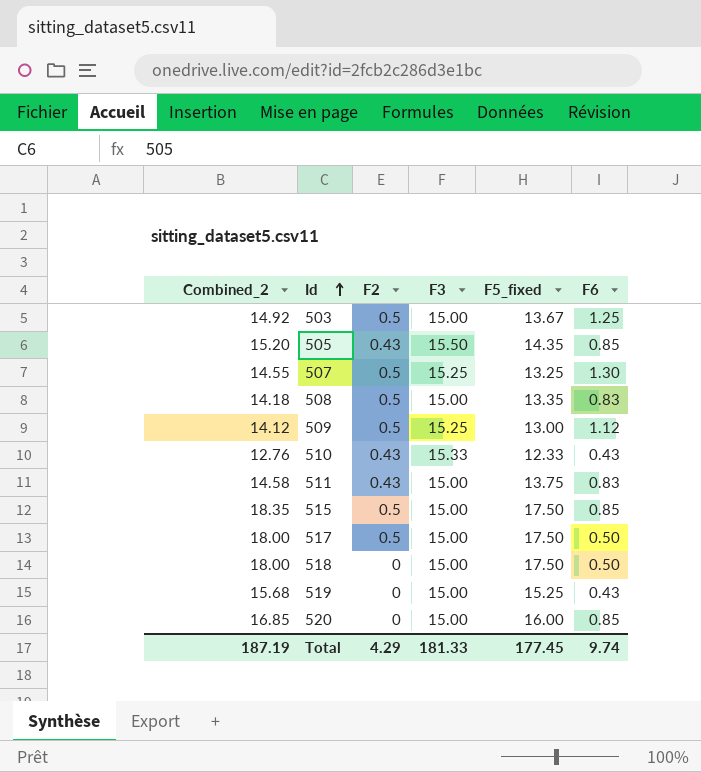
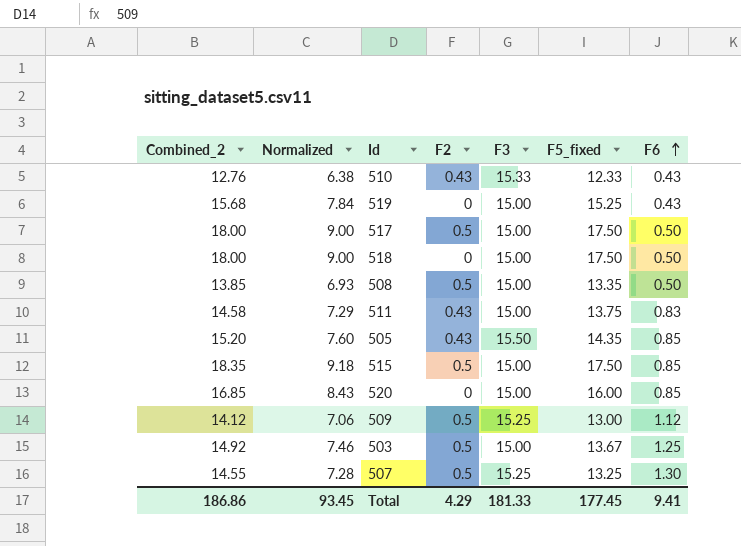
row order: Id ascending -> F6 ascending
column Normalized | formula: none -> [Combined_2] * 0.5
508 | Combined_2: 14.18 -> 13.85
508 | F6: 0.83 -> 0.50
Total | Combined_2: 187.19 -> 186.86
Total | F6: 9.74 -> 9.41

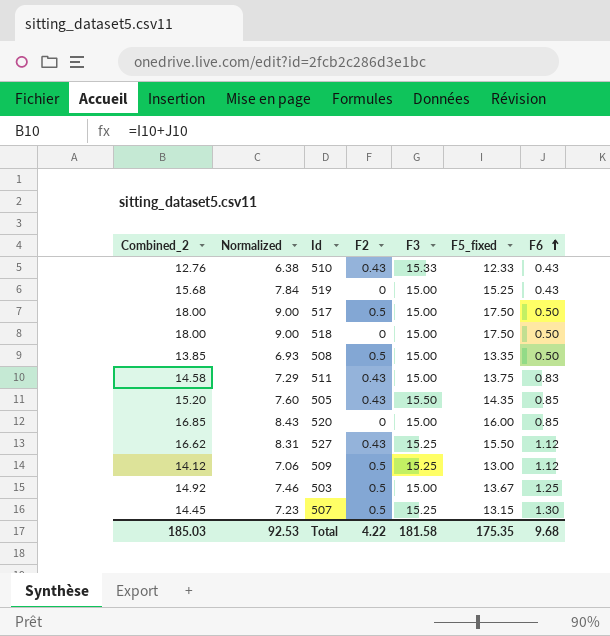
row 515: 18.35 | 9.18 | 0.5 | 15.00 | 17.50 | 0.85 -> none
row 527: none -> 16.62 | 8.31 | 0.43 | 15.25 | 15.50 | 1.12
507 | Combined_2: 14.55 -> 14.45
507 | Normalized: 7.28 -> 7.23
507 | F5_fixed: 13.25 -> 13.15
Total | Combined_2: 186.86 -> 185.03
Total | Normalized: 93.45 -> 92.53
Total | F2: 4.29 -> 4.22
Total | F3: 181.33 -> 181.58
Total | F5_fixed: 177.45 -> 175.35
Total | F6: 9.41 -> 9.68

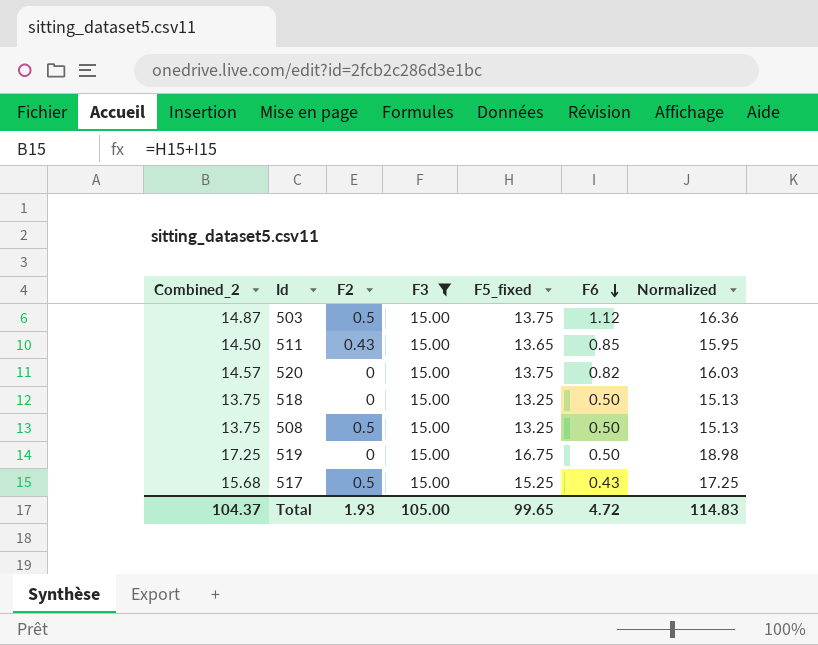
filter: none -> F3 = 15.00
row order: F6 ascending -> F6 descending
column Normalized | formula: [Combined_2] * 0.5 -> [Combined_2] * 1.1
column Normalized | position: 2 -> 7
503 | Combined_2: 14.92 -> 14.87
503 | F5_fixed: 13.67 -> 13.75
503 | F6: 1.25 -> 1.12
511 | Combined_2: 14.58 -> 14.50
511 | F5_fixed: 13.75 -> 13.65
511 | F6: 0.83 -> 0.85
520 | Combined_2: 16.85 -> 14.57
520 | F5_fixed: 16.00 -> 13.75
520 | F6: 0.85 -> 0.82
518 | Combined_2: 18.00 -> 13.75
518 | F5_fixed: 17.50 -> 13.25
508 | Combined_2: 13.85 -> 13.75
508 | F5_fixed: 13.35 -> 13.25
519 | Combined_2: 15.68 -> 17.25
519 | F5_fixed: 15.25 -> 16.75
519 | F6: 0.43 -> 0.50
517 | Combined_2: 18.00 -> 15.68
517 | F5_fixed: 17.50 -> 15.25
517 | F6: 0.50 -> 0.43
Total | Combined_2: 185.03 -> 104.37
Total | F2: 4.22 -> 1.93
Total | F3: 181.58 -> 105.00
Total | F5_fixed: 175.35 -> 99.65
Total | F6: 9.68 -> 4.72
Total | Normalized: 92.53 -> 114.83

